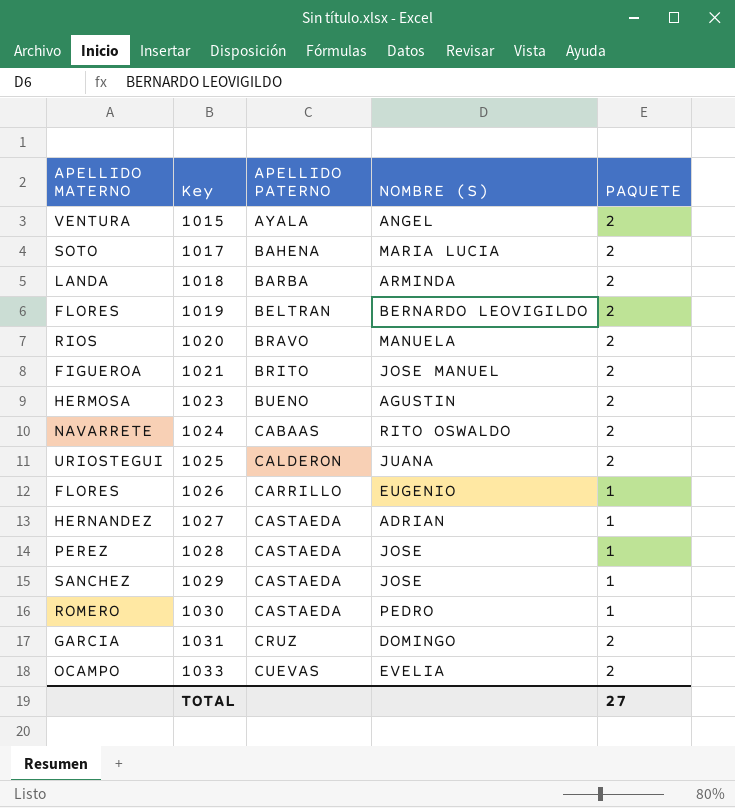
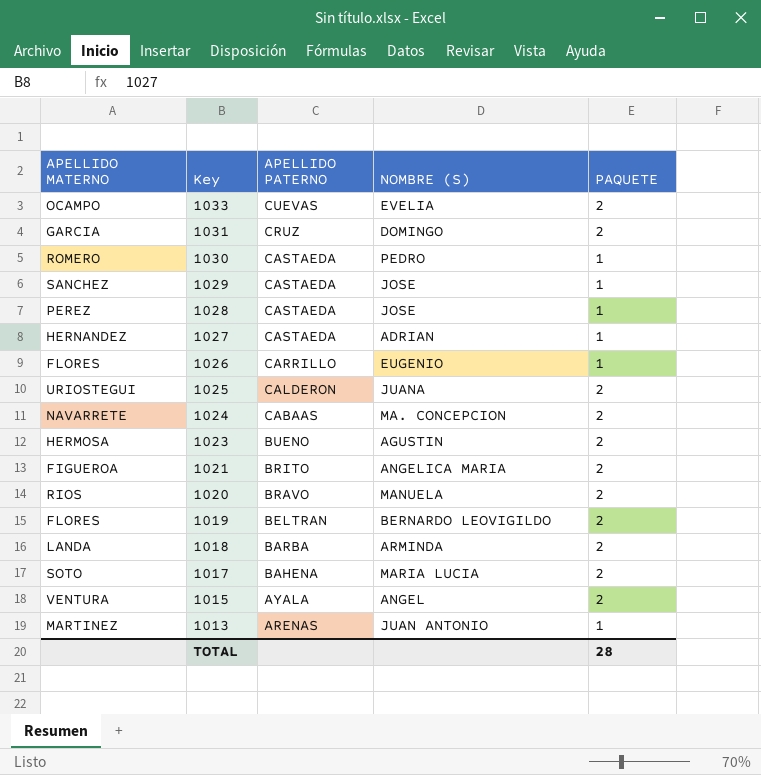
row order: Key ascending -> Key descending
1024 | NOMBRE (S): RITO OSWALDO -> MA. CONCEPCION
1021 | NOMBRE (S): JOSE MANUEL -> ANGELICA MARIA
row 1013: none -> MARTINEZ | ARENAS | JUAN ANTONIO | 1
TOTAL | PAQUETE: 27 -> 28

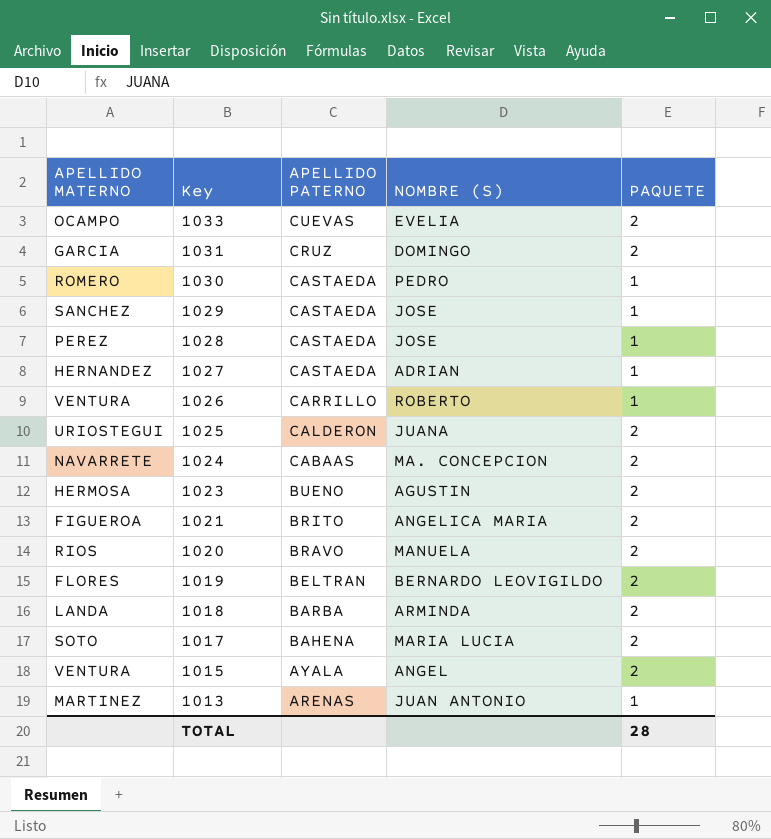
1026 | APELLIDO MATERNO: FLORES -> VENTURA
1026 | NOMBRE (S): EUGENIO -> ROBERTO

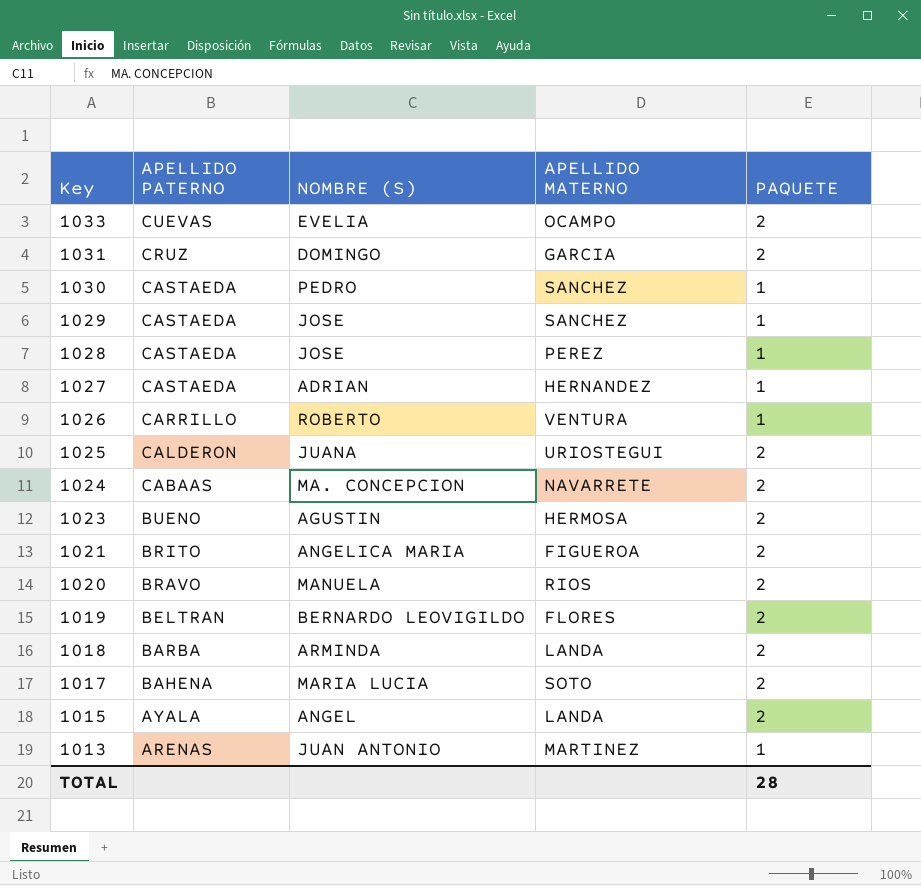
column APELLIDO MATERNO | position: 1 -> 4
1030 | APELLIDO MATERNO: ROMERO -> SANCHEZ
1015 | APELLIDO MATERNO: VENTURA -> LANDA

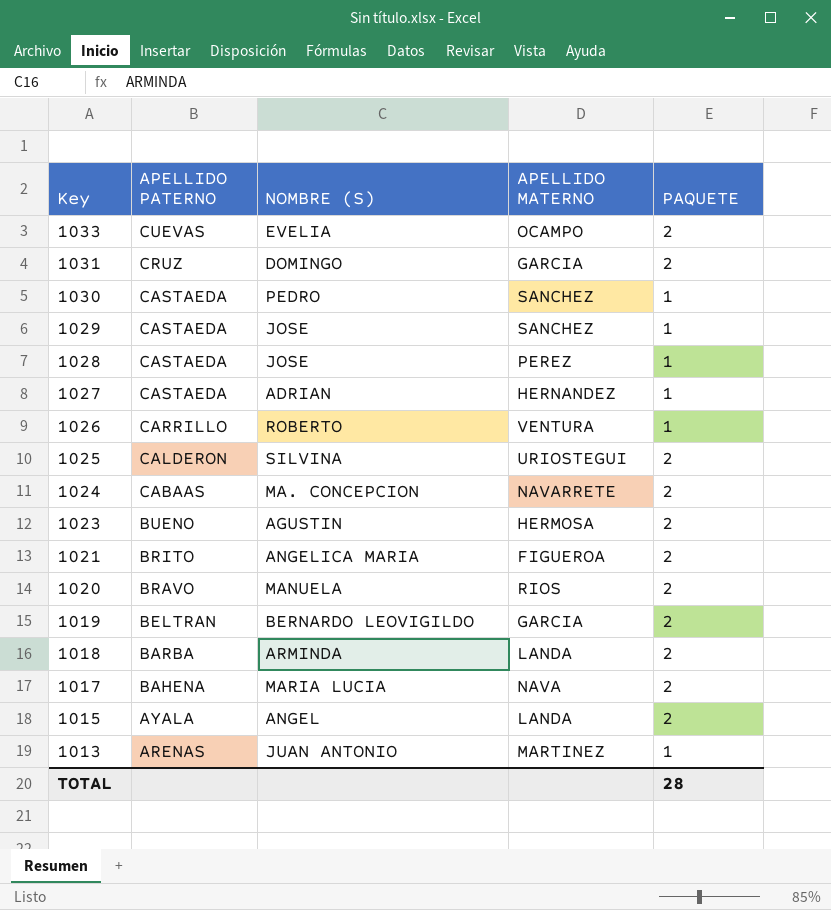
1025 | NOMBRE (S): JUANA -> SILVINA
1019 | APELLIDO MATERNO: FLORES -> GARCIA
1017 | APELLIDO MATERNO: SOTO -> NAVA

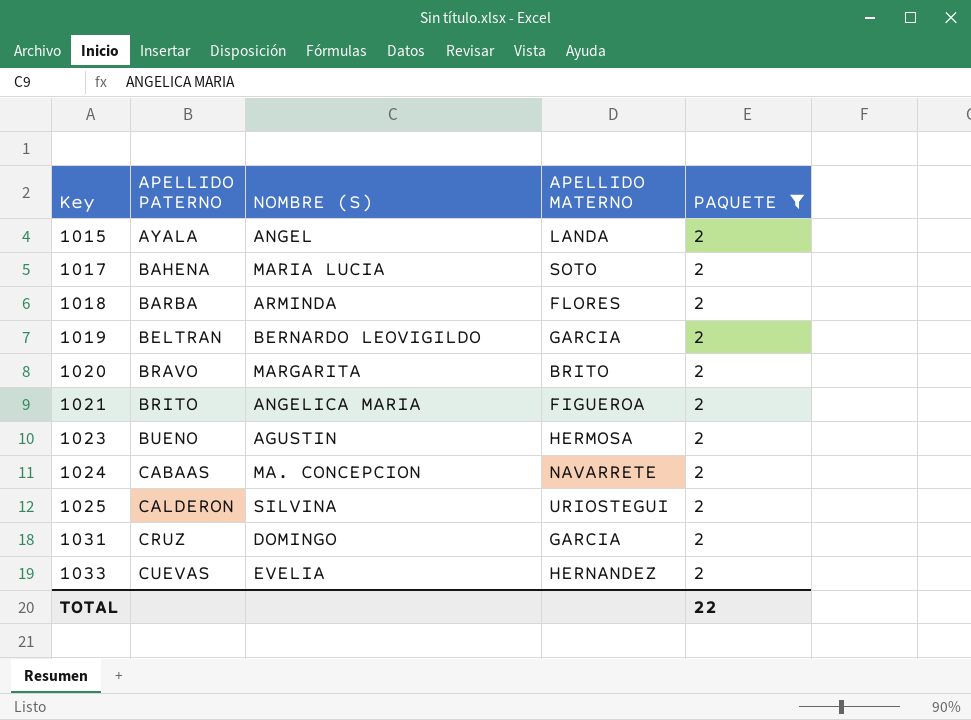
filter: none -> PAQUETE = 2
row order: Key descending -> Key ascending
1017 | APELLIDO MATERNO: NAVA -> SOTO
1018 | APELLIDO MATERNO: LANDA -> FLORES
1020 | NOMBRE (S): MANUELA -> MARGARITA
1020 | APELLIDO MATERNO: RIOS -> BRITO
1033 | APELLIDO MATERNO: OCAMPO -> HERNANDEZ
TOTAL | PAQUETE: 28 -> 22

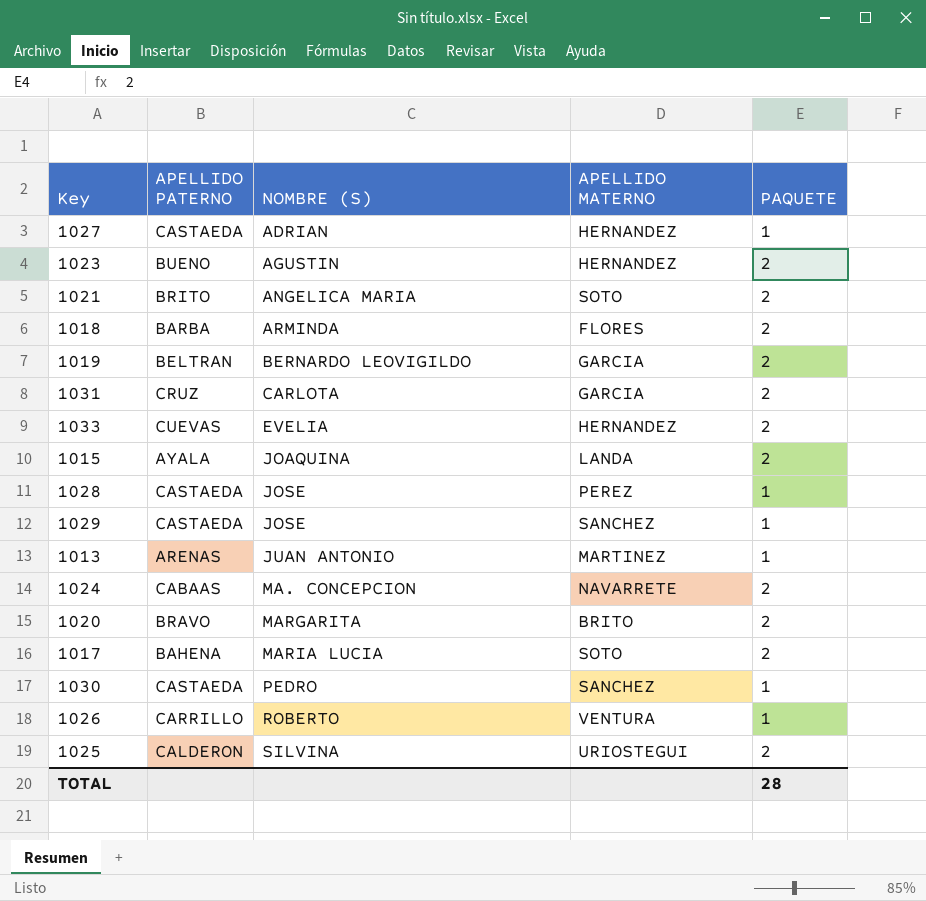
filter: PAQUETE = 2 -> none
row order: Key ascending -> NOMBRE (S) ascending
1023 | APELLIDO MATERNO: HERMOSA -> HERNANDEZ
1021 | APELLIDO MATERNO: FIGUEROA -> SOTO
1031 | NOMBRE (S): DOMINGO -> CARLOTA
1015 | NOMBRE (S): ANGEL -> JOAQUINA
TOTAL | PAQUETE: 22 -> 28

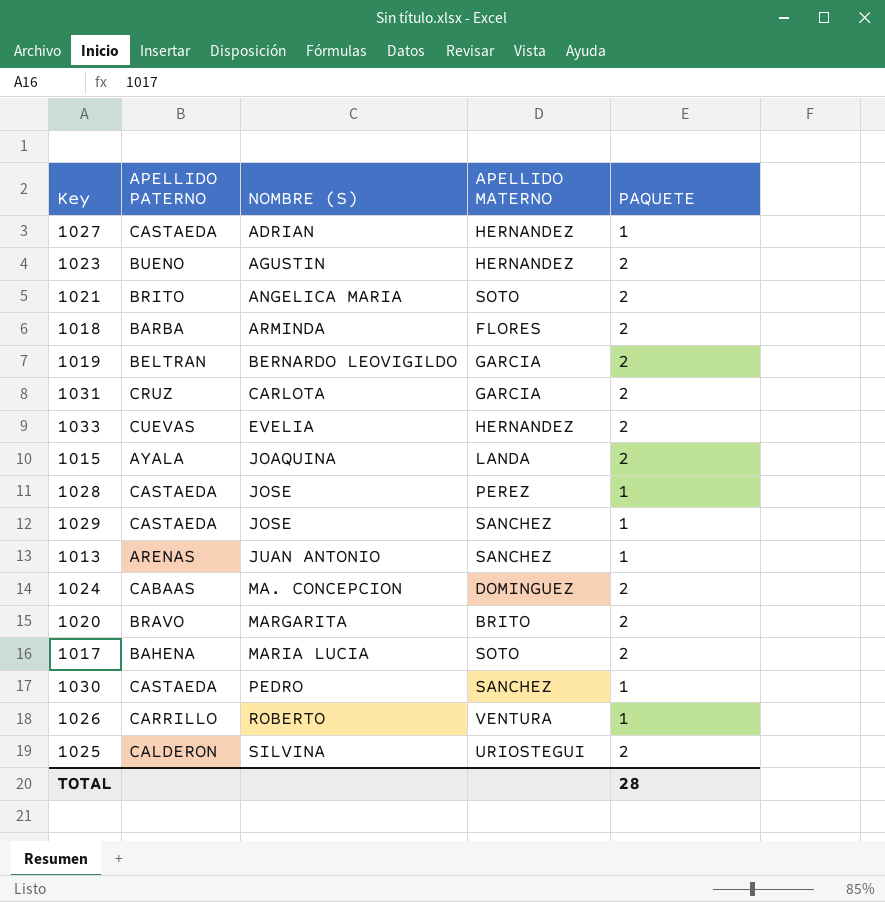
1013 | APELLIDO MATERNO: MARTINEZ -> SANCHEZ
1024 | APELLIDO MATERNO: NAVARRETE -> DOMINGUEZ

